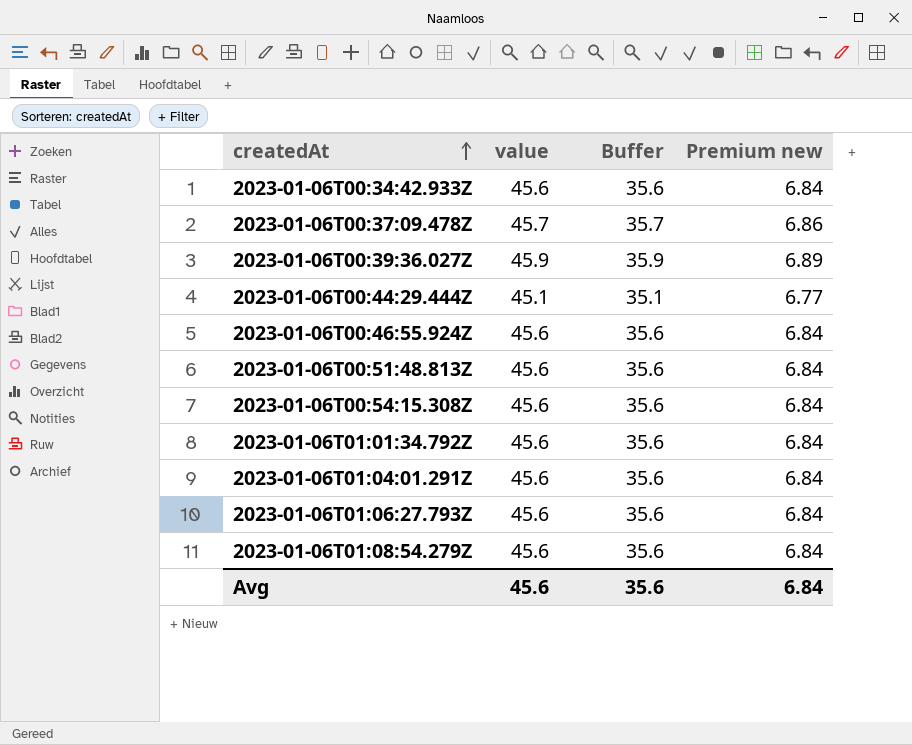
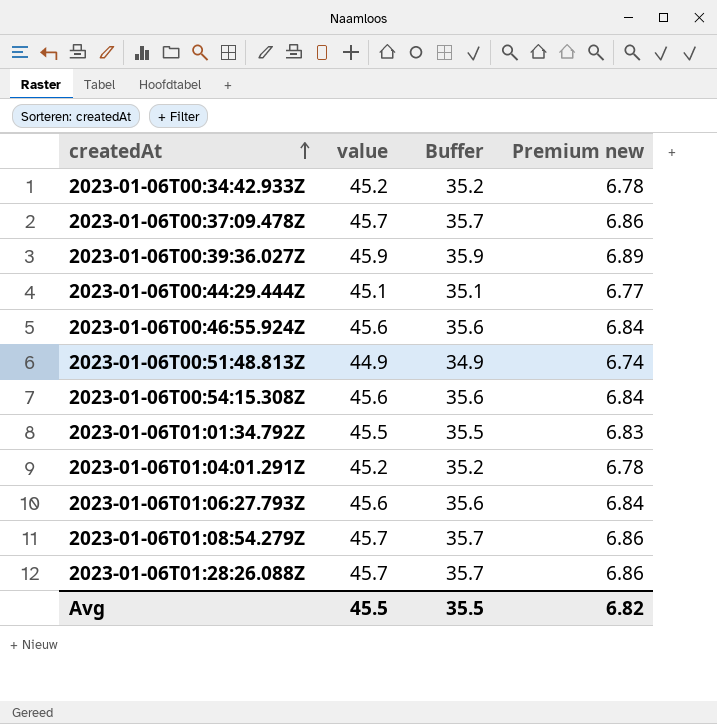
2023-01-06T00:34:42.933Z | value: 45.6 -> 45.2
2023-01-06T00:34:42.933Z | Buffer: 35.6 -> 35.2
2023-01-06T00:34:42.933Z | Premium new: 6.84 -> 6.78
2023-01-06T00:51:48.813Z | value: 45.6 -> 44.9
2023-01-06T00:51:48.813Z | Buffer: 35.6 -> 34.9
2023-01-06T00:51:48.813Z | Premium new: 6.84 -> 6.74
2023-01-06T01:01:34.792Z | value: 45.6 -> 45.5
2023-01-06T01:01:34.792Z | Buffer: 35.6 -> 35.5
2023-01-06T01:01:34.792Z | Premium new: 6.84 -> 6.83
2023-01-06T01:04:01.291Z | value: 45.6 -> 45.2
2023-01-06T01:04:01.291Z | Buffer: 35.6 -> 35.2
2023-01-06T01:04:01.291Z | Premium new: 6.84 -> 6.78
2023-01-06T01:08:54.279Z | value: 45.6 -> 45.7
2023-01-06T01:08:54.279Z | Buffer: 35.6 -> 35.7
2023-01-06T01:08:54.279Z | Premium new: 6.84 -> 6.86
row 2023-01-06T01:28:26.088Z: none -> 45.7 | 35.7 | 6.86
Avg | value: 45.6 -> 45.5
Avg | Buffer: 35.6 -> 35.5
Avg | Premium new: 6.84 -> 6.82

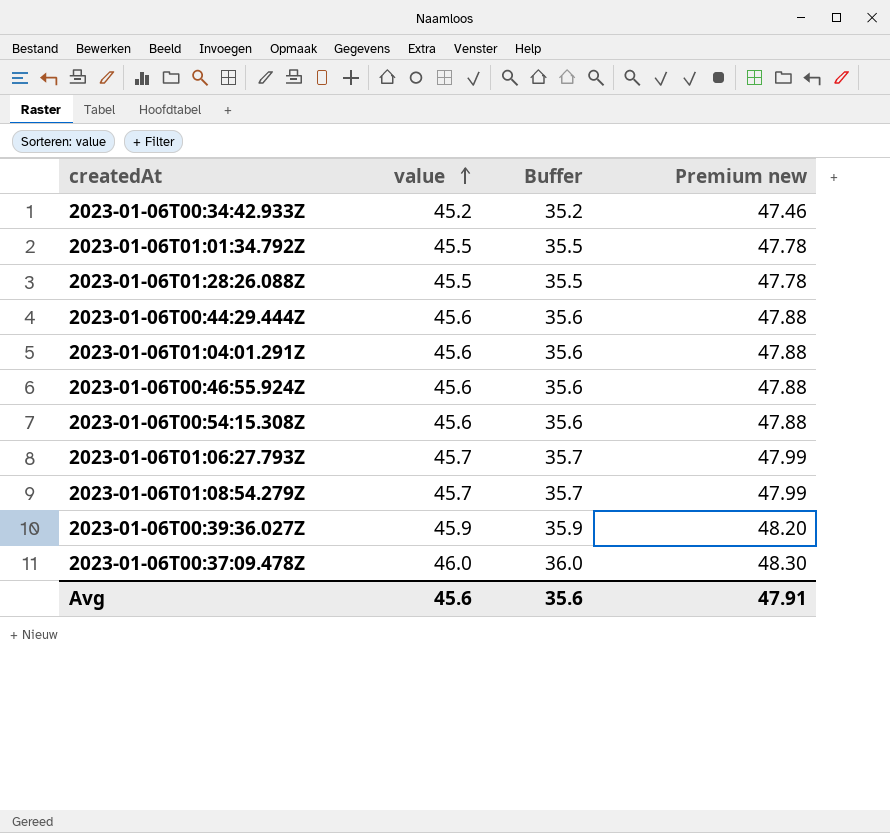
row order: createdAt ascending -> value ascending
column Premium new | formula: [value] * 0.15 -> [value] * 1.05
row 2023-01-06T00:51:48.813Z: 44.9 | 34.9 | 6.74 -> none
2023-01-06T01:28:26.088Z | value: 45.7 -> 45.5
2023-01-06T01:28:26.088Z | Buffer: 35.7 -> 35.5
2023-01-06T00:44:29.444Z | value: 45.1 -> 45.6
2023-01-06T00:44:29.444Z | Buffer: 35.1 -> 35.6
2023-01-06T01:04:01.291Z | value: 45.2 -> 45.6
2023-01-06T01:04:01.291Z | Buffer: 35.2 -> 35.6
2023-01-06T01:06:27.793Z | value: 45.6 -> 45.7
2023-01-06T01:06:27.793Z | Buffer: 35.6 -> 35.7
2023-01-06T00:37:09.478Z | value: 45.7 -> 46.0
2023-01-06T00:37:09.478Z | Buffer: 35.7 -> 36.0
Avg | value: 45.5 -> 45.6
Avg | Buffer: 35.5 -> 35.6
Avg | Premium new: 6.82 -> 47.91

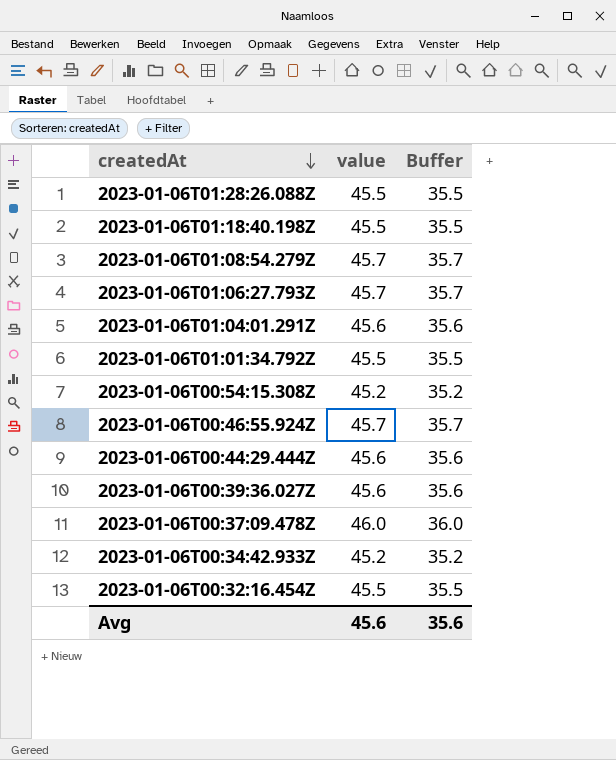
row order: value ascending -> createdAt descending
column Premium new | formula: [value] * 1.05 -> none
row 2023-01-06T01:18:40.198Z: none -> 45.5 | 35.5
2023-01-06T00:54:15.308Z | value: 45.6 -> 45.2
2023-01-06T00:54:15.308Z | Buffer: 35.6 -> 35.2
2023-01-06T00:46:55.924Z | value: 45.6 -> 45.7
2023-01-06T00:46:55.924Z | Buffer: 35.6 -> 35.7
2023-01-06T00:39:36.027Z | value: 45.9 -> 45.6
2023-01-06T00:39:36.027Z | Buffer: 35.9 -> 35.6
row 2023-01-06T00:32:16.454Z: none -> 45.5 | 35.5

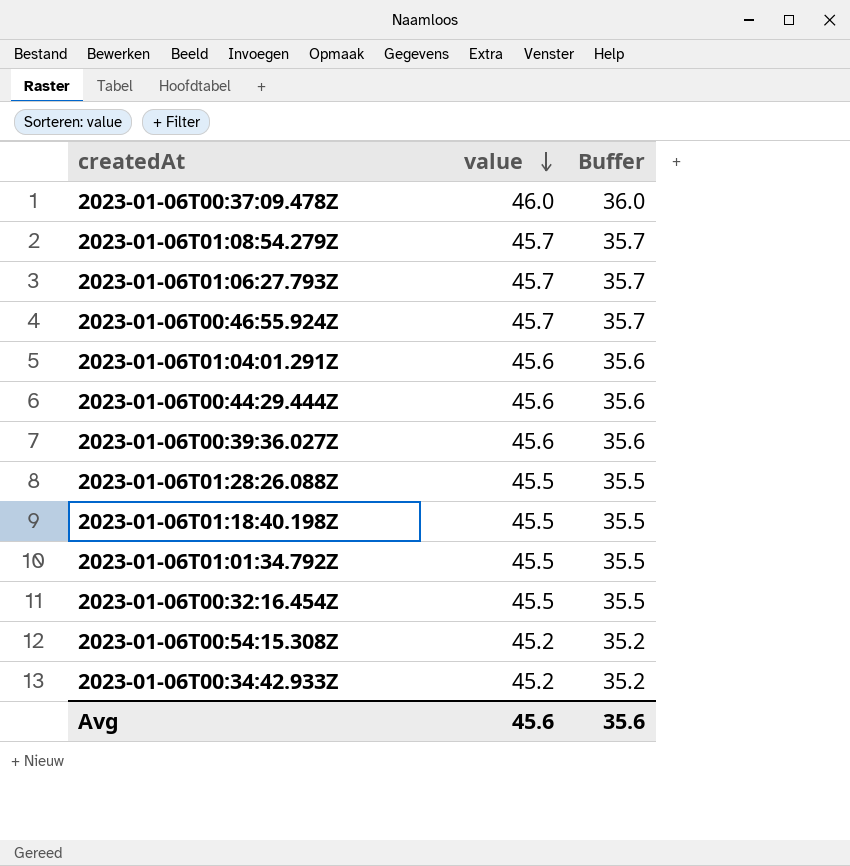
row order: createdAt descending -> value descending

